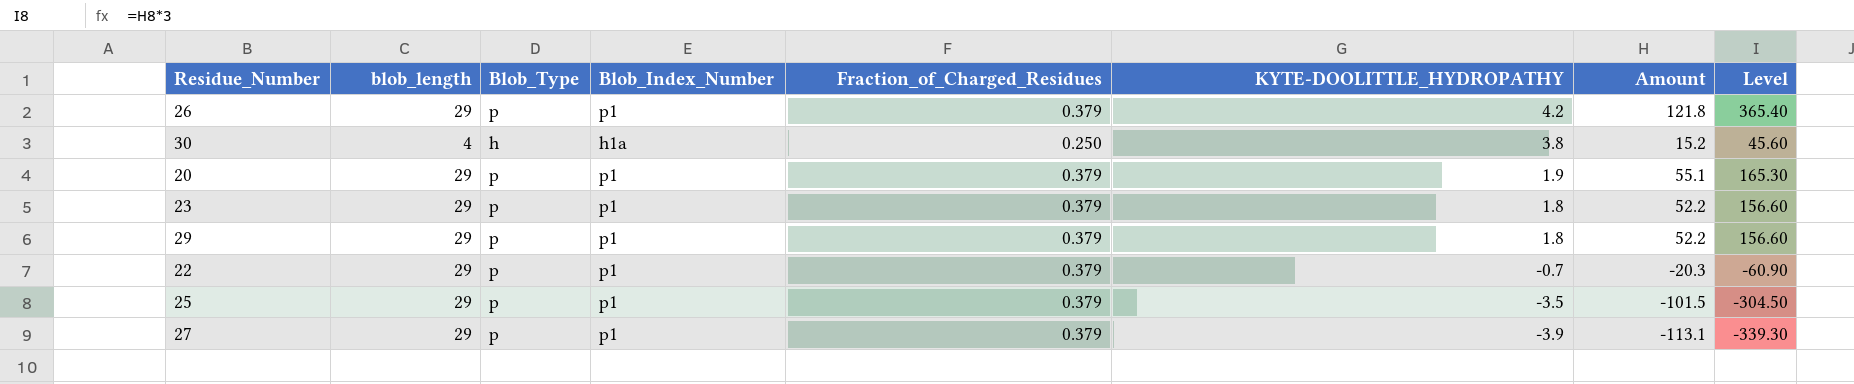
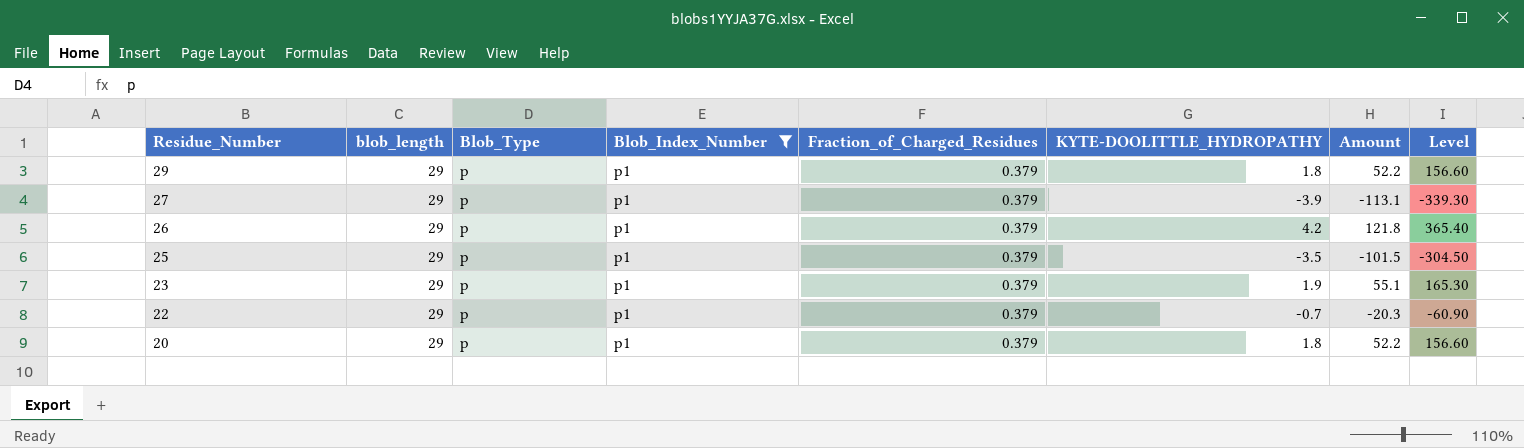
filter: none -> Blob_Index_Number = p1
row order: KYTE-DOOLITTLE_HYDROPATHY descending -> Residue_Number descending
23 | KYTE-DOOLITTLE_HYDROPATHY: 1.8 -> 1.9
23 | Amount: 52.2 -> 55.1
23 | Level: 156.60 -> 165.30
20 | KYTE-DOOLITTLE_HYDROPATHY: 1.9 -> 1.8
20 | Amount: 55.1 -> 52.2
20 | Level: 165.30 -> 156.60

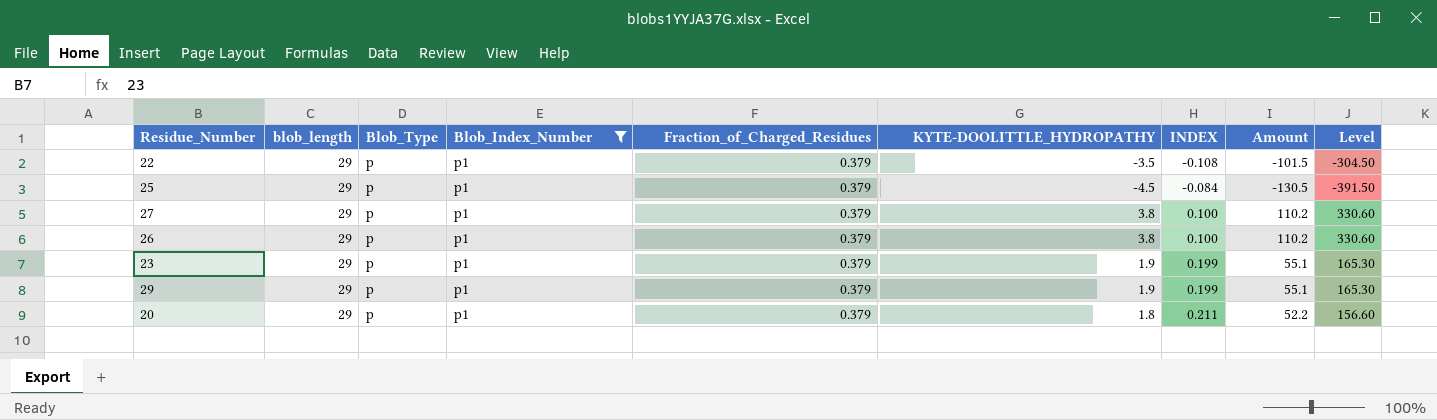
row order: Residue_Number descending -> INDEX ascending
column INDEX | formula: none -> [Fraction_of_Charged_Residues] / [KYTE-DOOLITTLE_HYDROPATHY]
22 | KYTE-DOOLITTLE_HYDROPATHY: -0.7 -> -3.5
22 | Amount: -20.3 -> -101.5
22 | Level: -60.90 -> -304.50
25 | KYTE-DOOLITTLE_HYDROPATHY: -3.5 -> -4.5
25 | Amount: -101.5 -> -130.5
25 | Level: -304.50 -> -391.50
27 | KYTE-DOOLITTLE_HYDROPATHY: -3.9 -> 3.8
27 | Amount: -113.1 -> 110.2
27 | Level: -339.30 -> 330.60
26 | KYTE-DOOLITTLE_HYDROPATHY: 4.2 -> 3.8
26 | Amount: 121.8 -> 110.2
26 | Level: 365.40 -> 330.60
29 | KYTE-DOOLITTLE_HYDROPATHY: 1.8 -> 1.9
29 | Amount: 52.2 -> 55.1
29 | Level: 156.60 -> 165.30

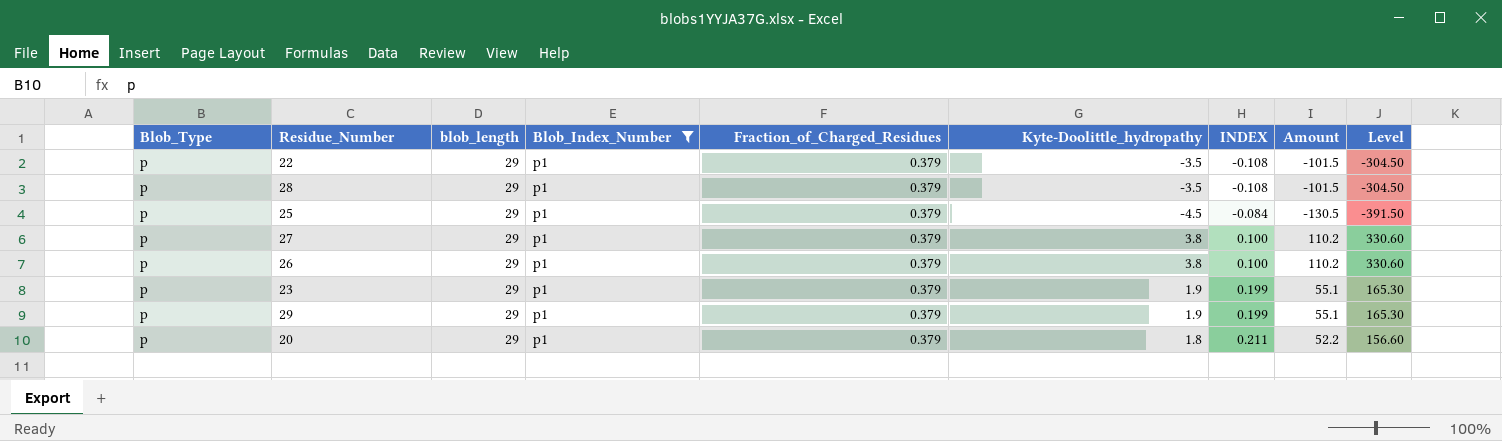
column Blob_Type | position: 3 -> 1
column name: KYTE-DOOLITTLE_HYDROPATHY -> Kyte-Doolittle_hydropathy
row 28: none -> p | 29 | p1 | 0.379 | -3.5 | -0.108 | -101.5 | -304.50

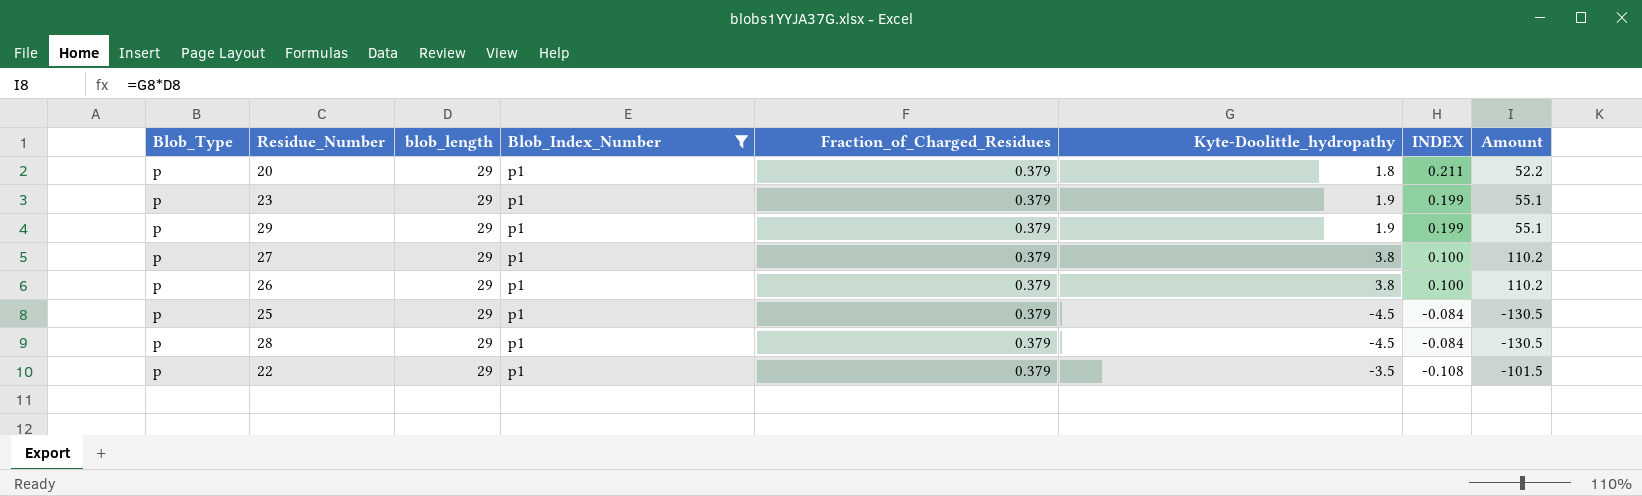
row order: INDEX ascending -> INDEX descending
column Level | formula: [Amount] * 3 -> none
28 | Kyte-Doolittle_hydropathy: -3.5 -> -4.5
28 | INDEX: -0.108 -> -0.084
28 | Amount: -101.5 -> -130.5

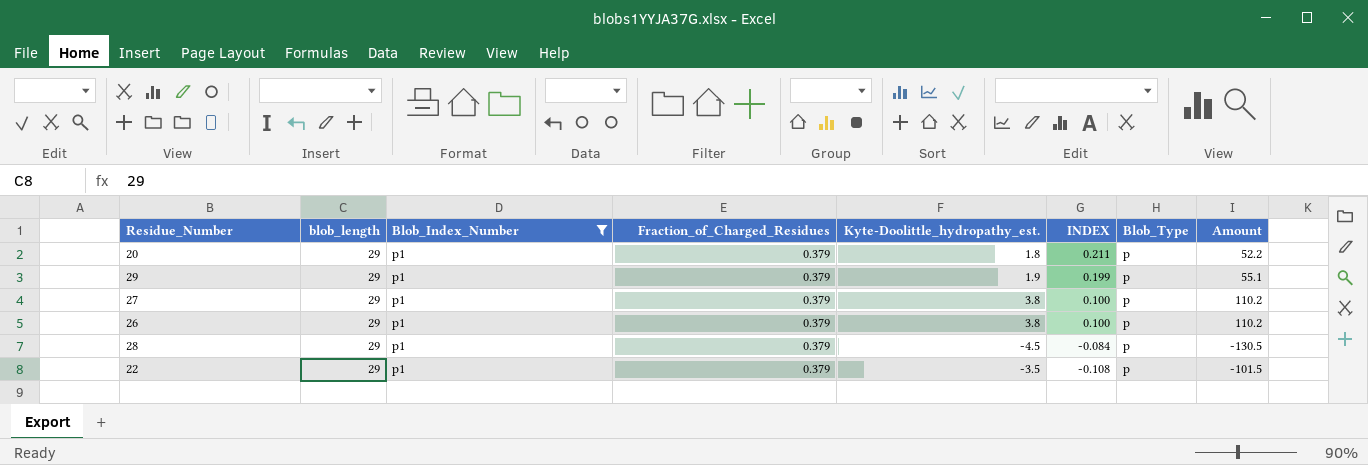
column name: Kyte-Doolittle_hydropathy -> Kyte-Doolittle_hydropathy_est.
column Blob_Type | position: 1 -> 7
row 23: p | 29 | p1 | 0.379 | 1.9 | 0.199 | 55.1 -> none
row 25: p | 29 | p1 | 0.379 | -4.5 | -0.084 | -130.5 -> none

